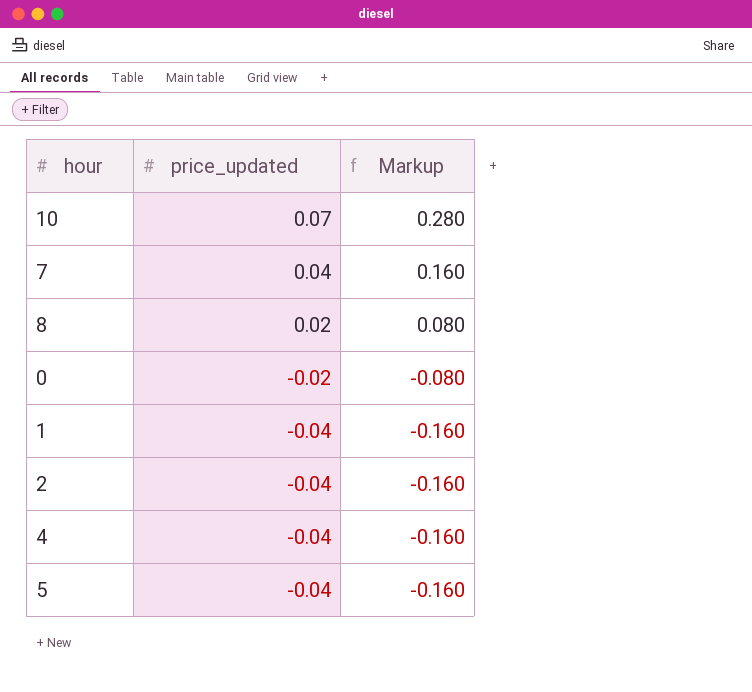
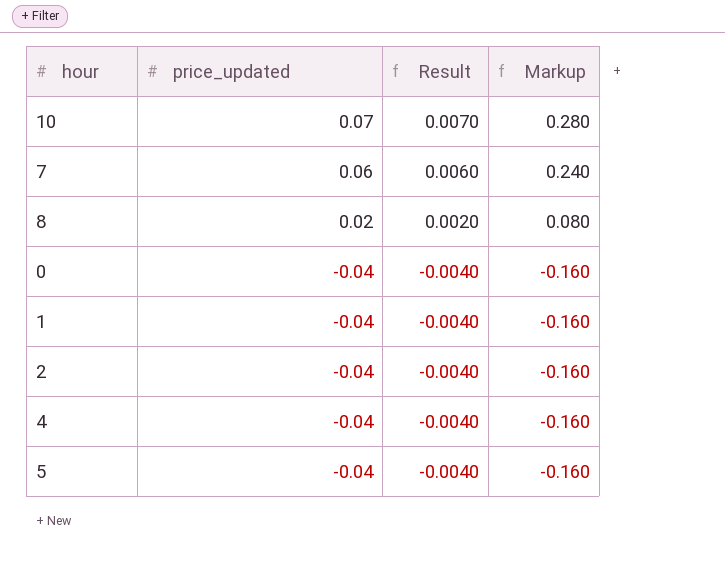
column Result | formula: none -> [price_updated] * 0.1
7 | price_updated: 0.04 -> 0.06
7 | Markup: 0.160 -> 0.240
0 | price_updated: -0.02 -> -0.04
0 | Markup: -0.080 -> -0.160

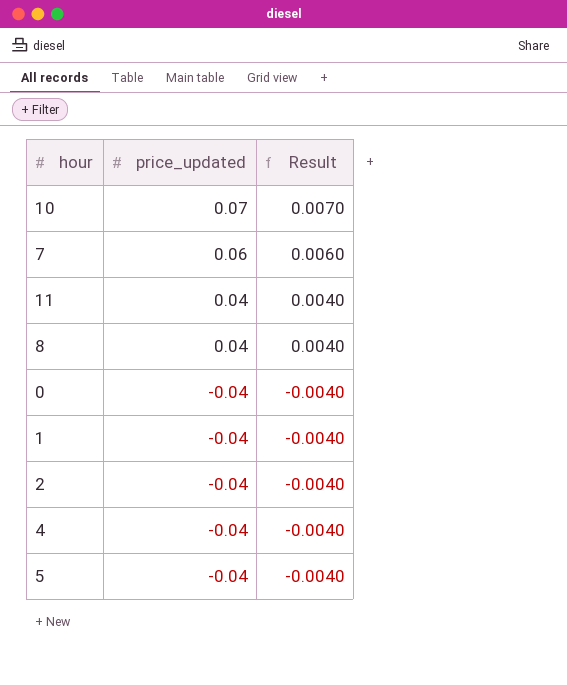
column Markup | formula: [price_updated] * 4 -> none
row 11: none -> 0.04 | 0.0040
8 | price_updated: 0.02 -> 0.04
8 | Result: 0.0020 -> 0.0040

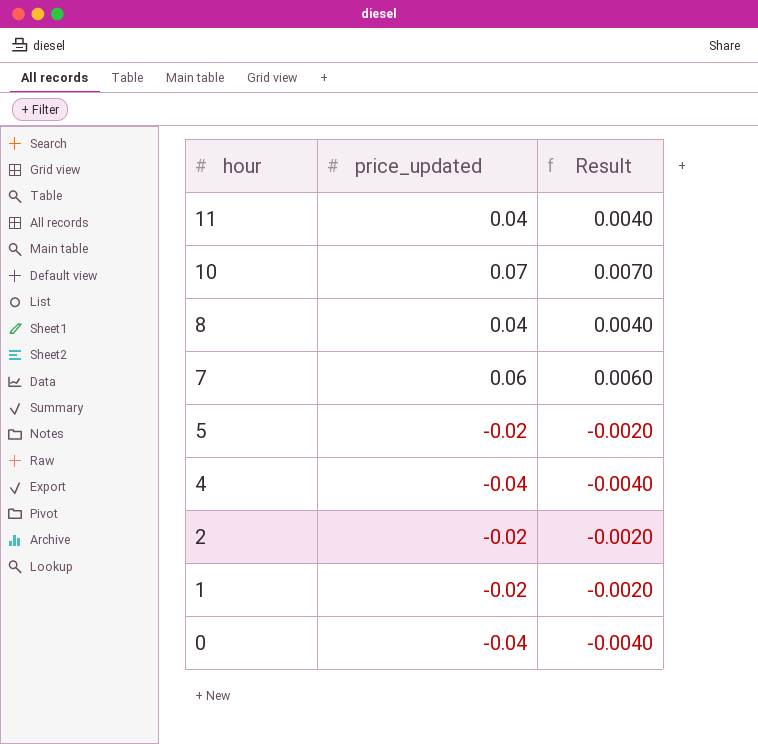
row order: price_updated descending -> hour descending
5 | price_updated: -0.04 -> -0.02
5 | Result: -0.0040 -> -0.0020
2 | price_updated: -0.04 -> -0.02
2 | Result: -0.0040 -> -0.0020
1 | price_updated: -0.04 -> -0.02
1 | Result: -0.0040 -> -0.0020

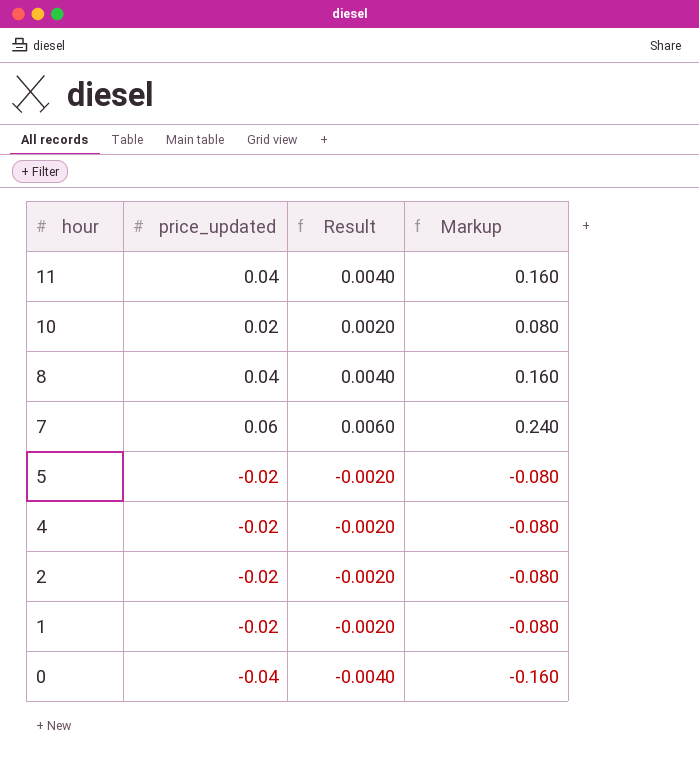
column Markup | formula: none -> [price_updated] * 4
10 | price_updated: 0.07 -> 0.02
10 | Result: 0.0070 -> 0.0020
4 | price_updated: -0.04 -> -0.02
4 | Result: -0.0040 -> -0.0020

